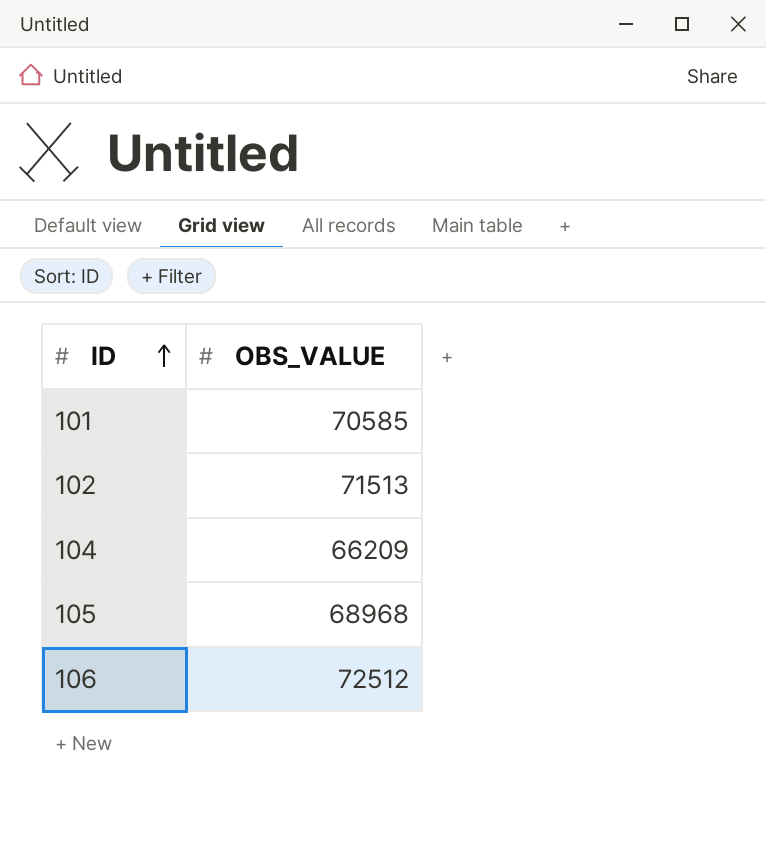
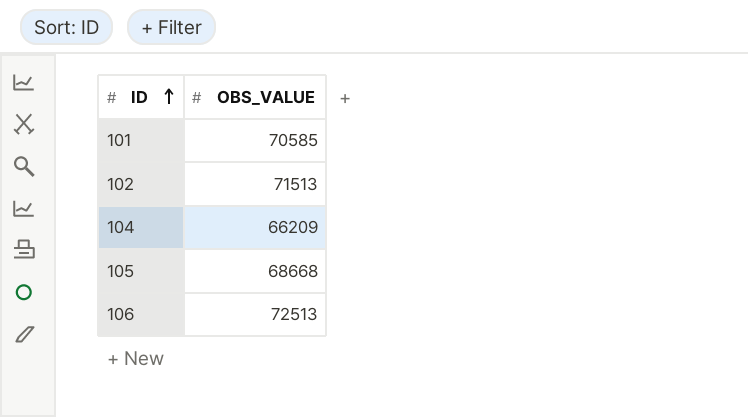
105 | OBS_VALUE: 68968 -> 68668
106 | OBS_VALUE: 72512 -> 72513

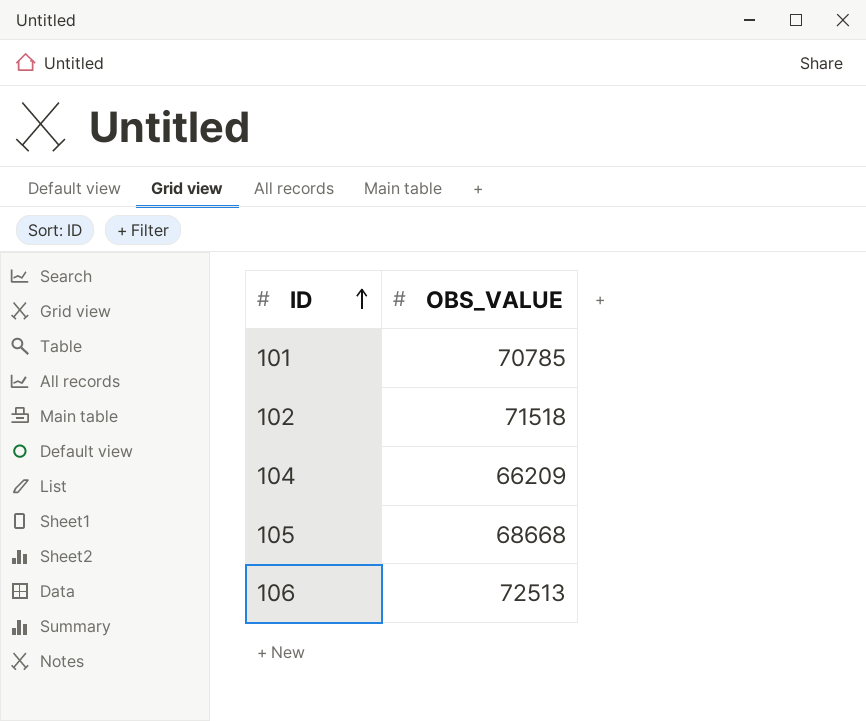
101 | OBS_VALUE: 70585 -> 70785
102 | OBS_VALUE: 71513 -> 71518

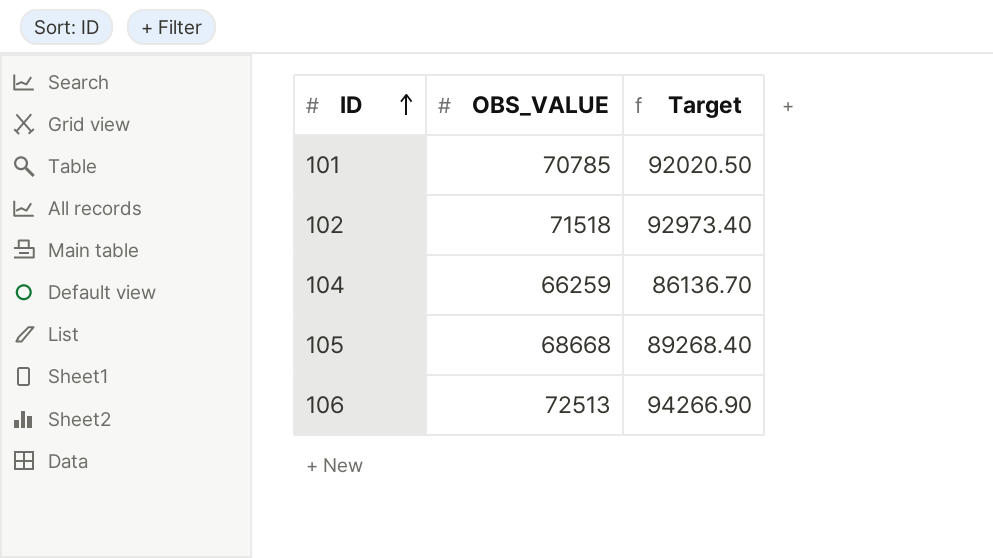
column Target | formula: none -> [OBS_VALUE] * 1.3
104 | OBS_VALUE: 66209 -> 66259

